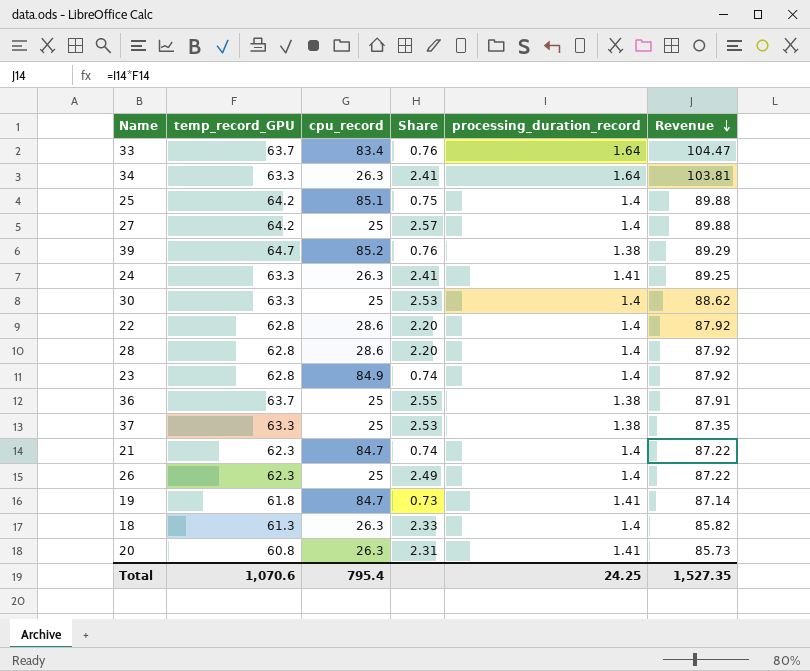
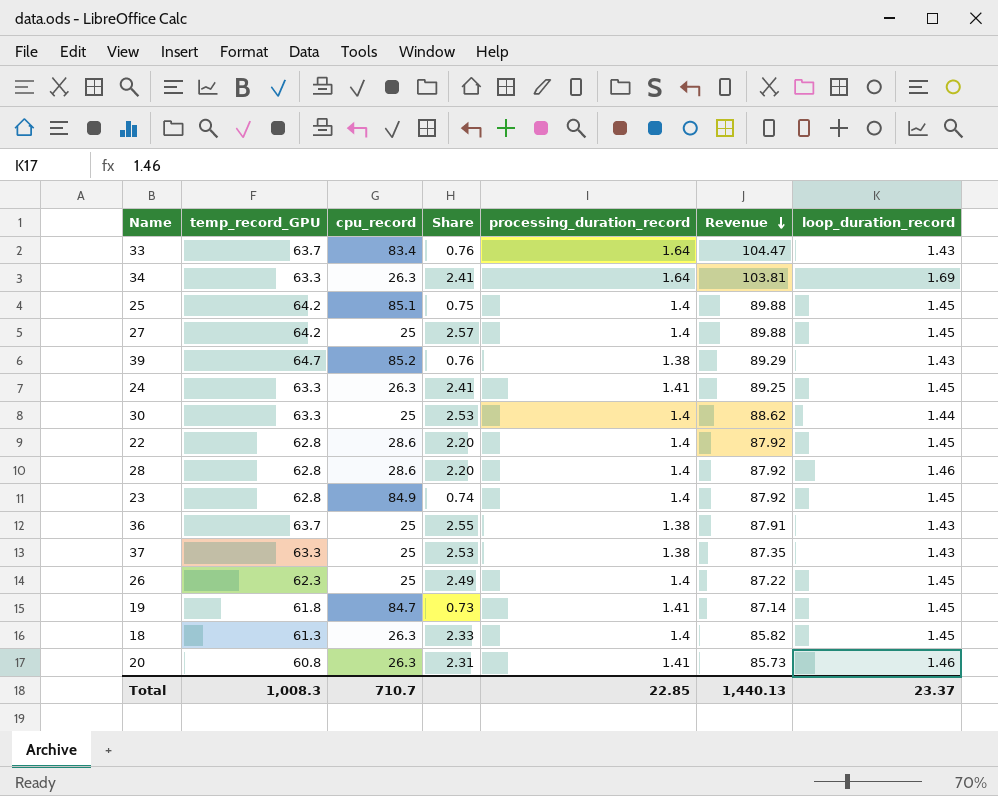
column loop_duration_record | position: none -> 7
row 21: 62.3 | 84.7 | 0.74 | 1.4 | 87.22 -> none
Total | temp_record_GPU: 1,070.6 -> 1,008.3
Total | cpu_record: 795.4 -> 710.7
Total | processing_duration_record: 24.25 -> 22.85
Total | Revenue: 1,527.35 -> 1,440.13

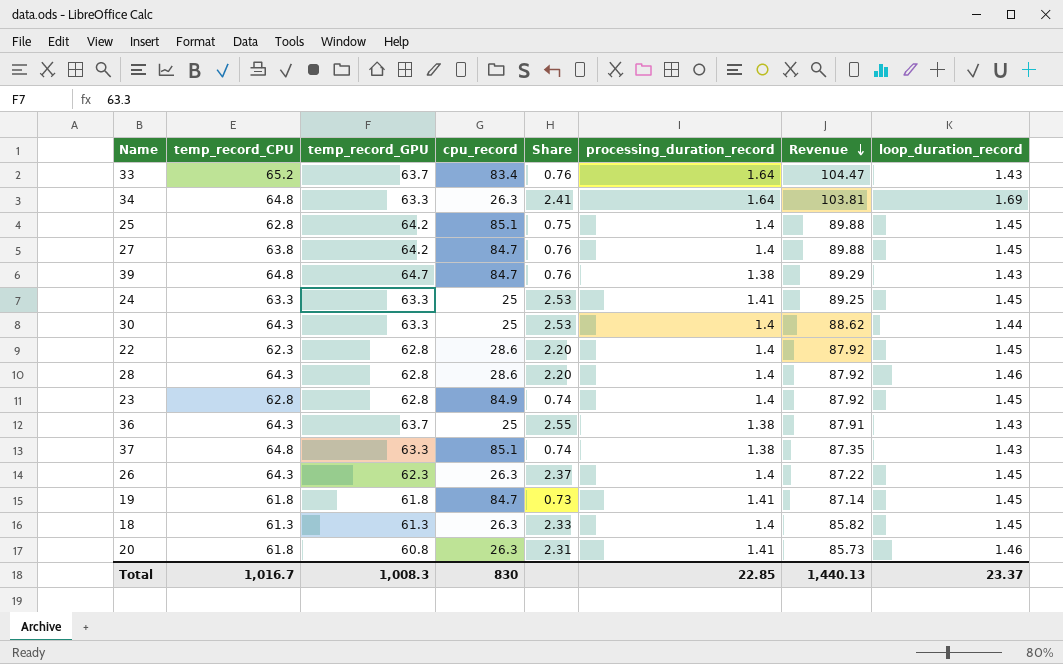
column temp_record_CPU | position: none -> 2
27 | cpu_record: 25 -> 84.7
27 | Share: 2.57 -> 0.76
39 | cpu_record: 85.2 -> 84.7
24 | cpu_record: 26.3 -> 25
24 | Share: 2.41 -> 2.53
37 | cpu_record: 25 -> 85.1
37 | Share: 2.53 -> 0.74
26 | cpu_record: 25 -> 26.3
26 | Share: 2.49 -> 2.37
Total | cpu_record: 710.7 -> 830

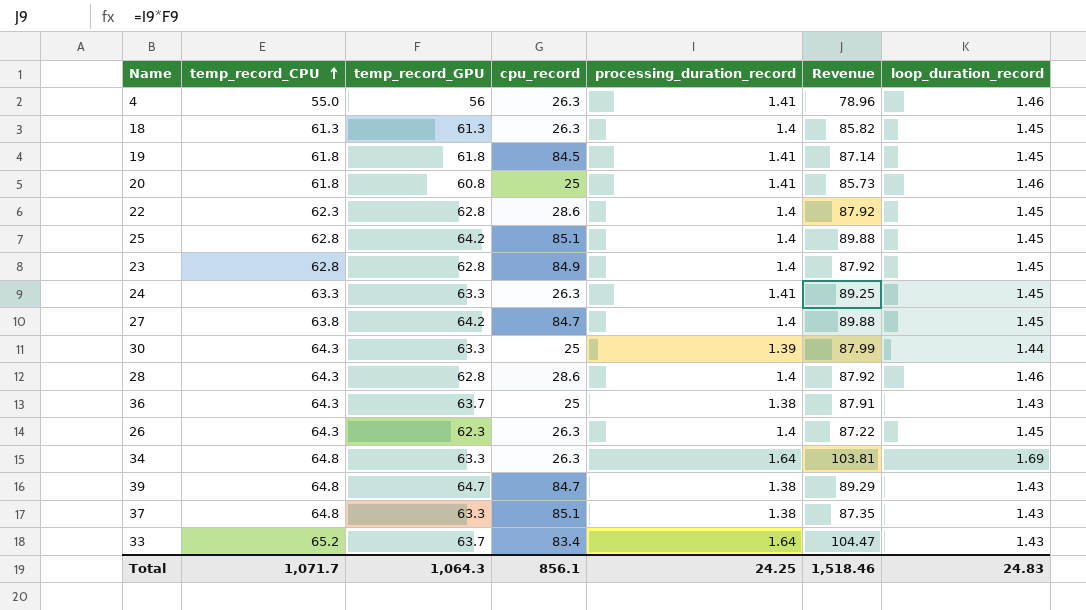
row order: Revenue descending -> temp_record_CPU ascending
column Share | formula: [temp_record_GPU] / [cpu_record] -> none
row 4: none -> 55.0 | 56 | 26.3 | 1.41 | 78.96 | 1.46
19 | cpu_record: 84.7 -> 84.5
20 | cpu_record: 26.3 -> 25
24 | cpu_record: 25 -> 26.3
30 | processing_duration_record: 1.4 -> 1.39
30 | Revenue: 88.62 -> 87.99
Total | temp_record_CPU: 1,016.7 -> 1,071.7
Total | temp_record_GPU: 1,008.3 -> 1,064.3
Total | cpu_record: 830 -> 856.1
Total | processing_duration_record: 22.85 -> 24.25
Total | Revenue: 1,440.13 -> 1,518.46
Total | loop_duration_record: 23.37 -> 24.83

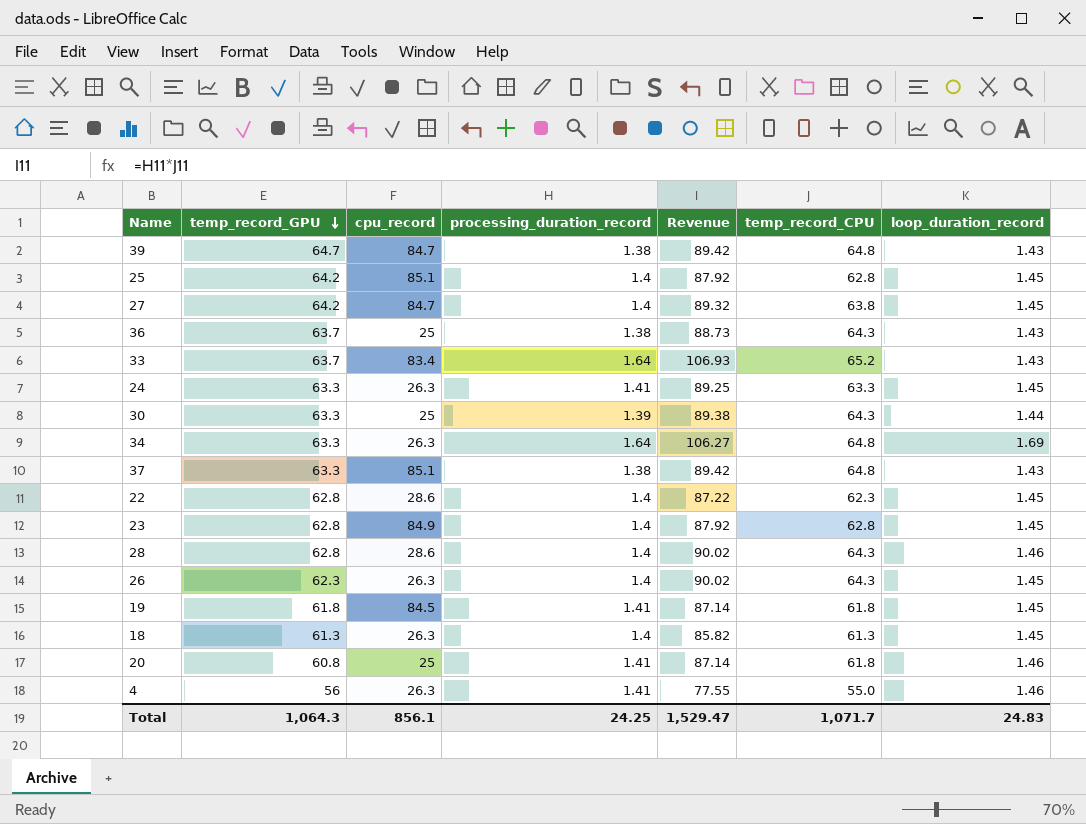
row order: temp_record_CPU ascending -> temp_record_GPU descending
column Revenue | formula: [temp_record_GPU] * [processing_duration_record] -> [processing_duration_record] * [temp_record_CPU]
column temp_record_CPU | position: 2 -> 6
Total | Revenue: 1,518.46 -> 1,529.47

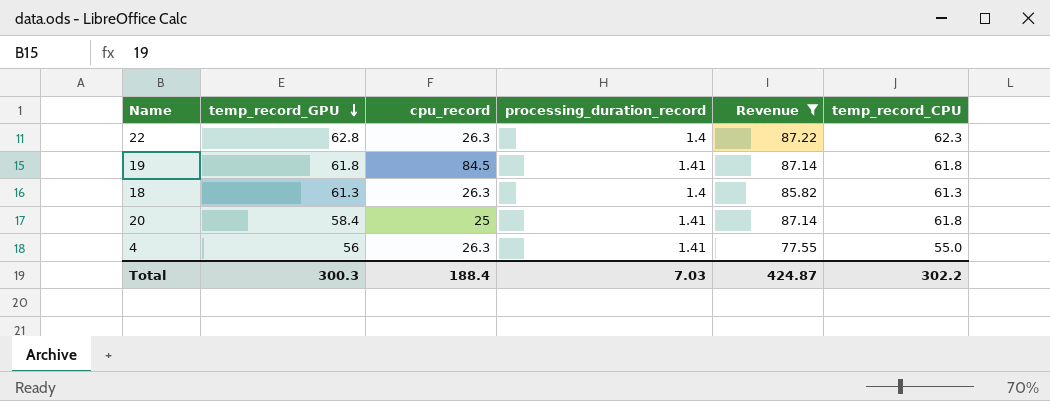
filter: none -> Revenue <= 87.22
column loop_duration_record | position: 7 -> none
22 | cpu_record: 28.6 -> 26.3
20 | temp_record_GPU: 60.8 -> 58.4
Total | temp_record_GPU: 1,064.3 -> 300.3
Total | cpu_record: 856.1 -> 188.4
Total | processing_duration_record: 24.25 -> 7.03
Total | Revenue: 1,529.47 -> 424.87
Total | temp_record_CPU: 1,071.7 -> 302.2

